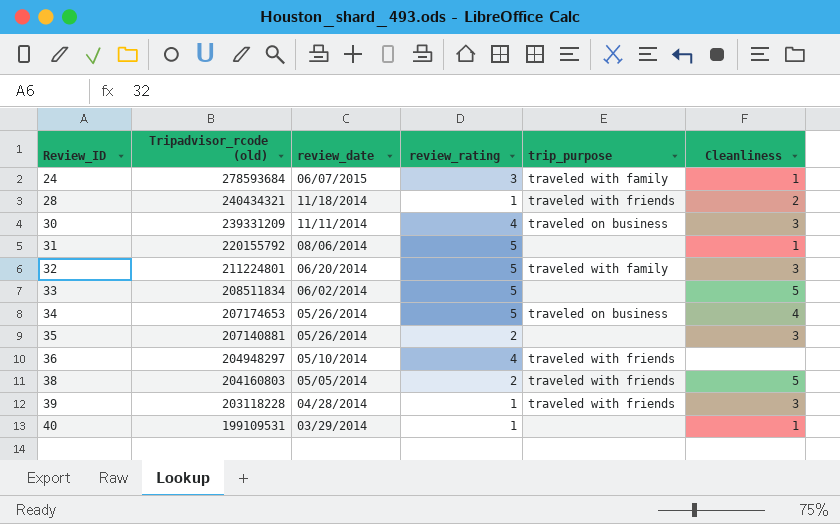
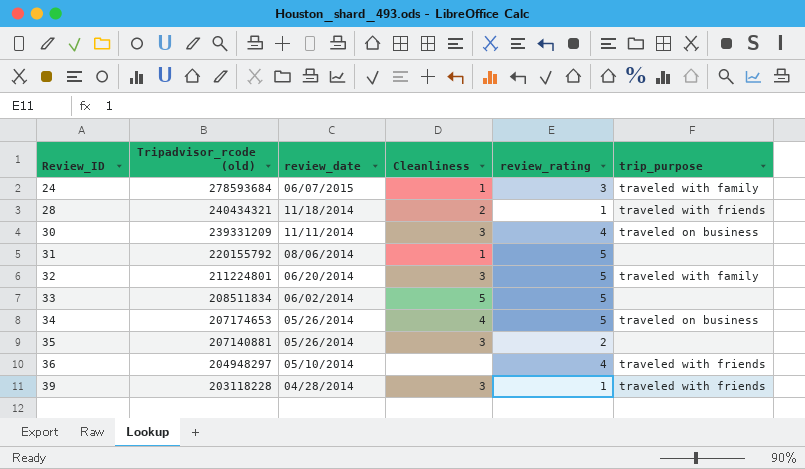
column Cleanliness | position: 6 -> 4
row 38: 204160803 | 05/05/2014 | 2 | traveled with friends | 5 -> none
row 40: 199109531 | 03/29/2014 | 1 | none | 1 -> none

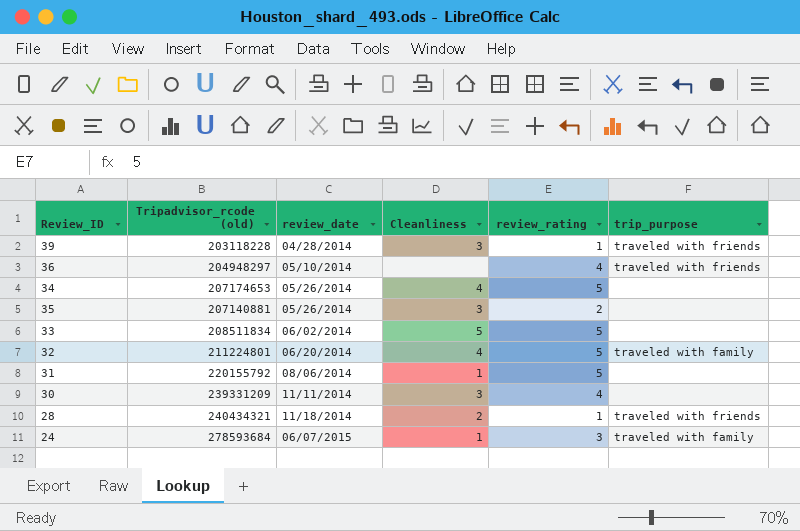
row order: Review_ID ascending -> review_date ascending
34 | trip_purpose: traveled on business -> none
32 | Cleanliness: 3 -> 4
30 | trip_purpose: traveled on business -> none

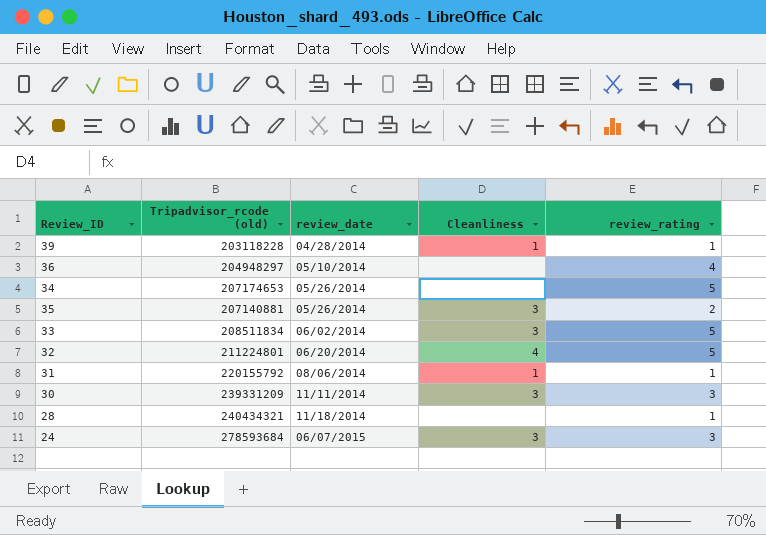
column trip_purpose | position: 6 -> none
39 | Cleanliness: 3 -> 1
34 | Cleanliness: 4 -> none
33 | Cleanliness: 5 -> 3
31 | review_rating: 5 -> 1
30 | review_rating: 4 -> 3
28 | Cleanliness: 2 -> none
24 | Cleanliness: 1 -> 3

